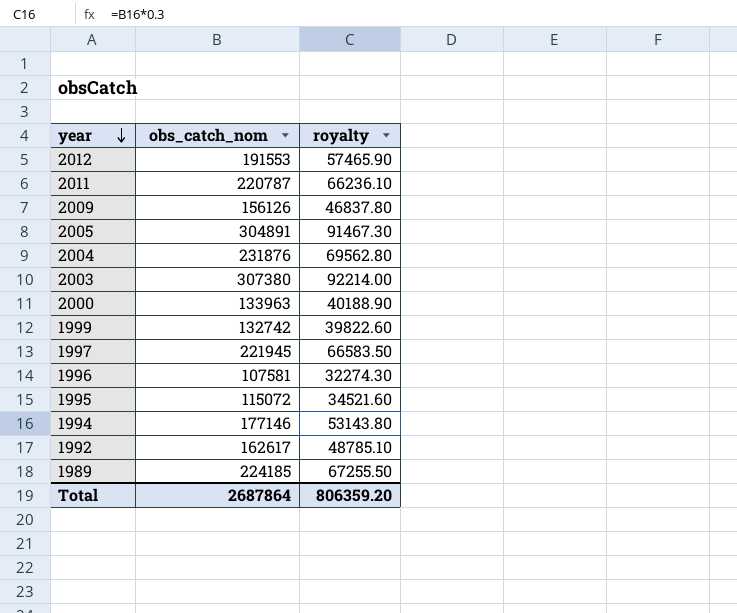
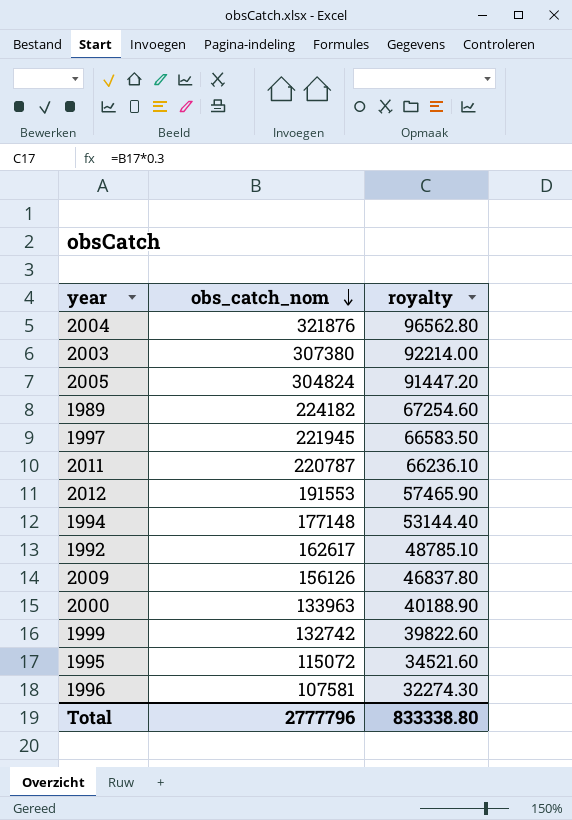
row order: year descending -> obs_catch_nom descending
2004 | obs_catch_nom: 231876 -> 321876
2004 | royalty: 69562.80 -> 96562.80
2005 | obs_catch_nom: 304891 -> 304824
2005 | royalty: 91467.30 -> 91447.20
1989 | obs_catch_nom: 224185 -> 224182
1989 | royalty: 67255.50 -> 67254.60
1994 | obs_catch_nom: 177146 -> 177148
1994 | royalty: 53143.80 -> 53144.40
Total | obs_catch_nom: 2687864 -> 2777796
Total | royalty: 806359.20 -> 833338.80

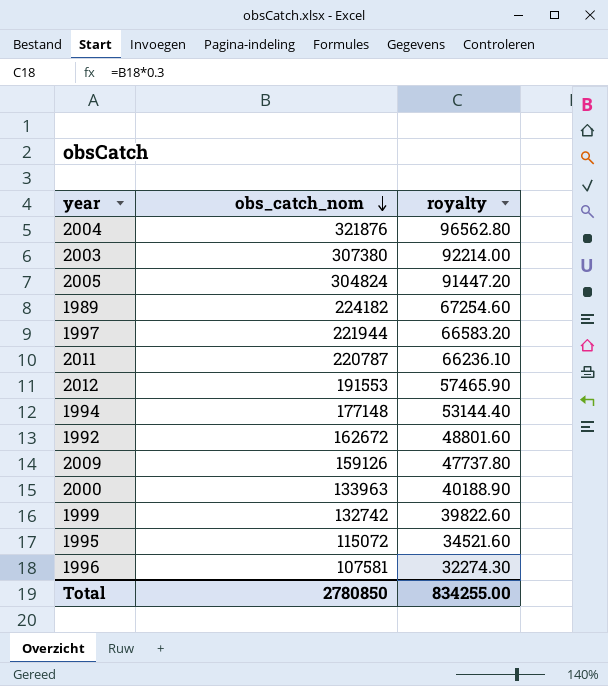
1997 | obs_catch_nom: 221945 -> 221944
1997 | royalty: 66583.50 -> 66583.20
1992 | obs_catch_nom: 162617 -> 162672
1992 | royalty: 48785.10 -> 48801.60
2009 | obs_catch_nom: 156126 -> 159126
2009 | royalty: 46837.80 -> 47737.80
Total | obs_catch_nom: 2777796 -> 2780850
Total | royalty: 833338.80 -> 834255.00

